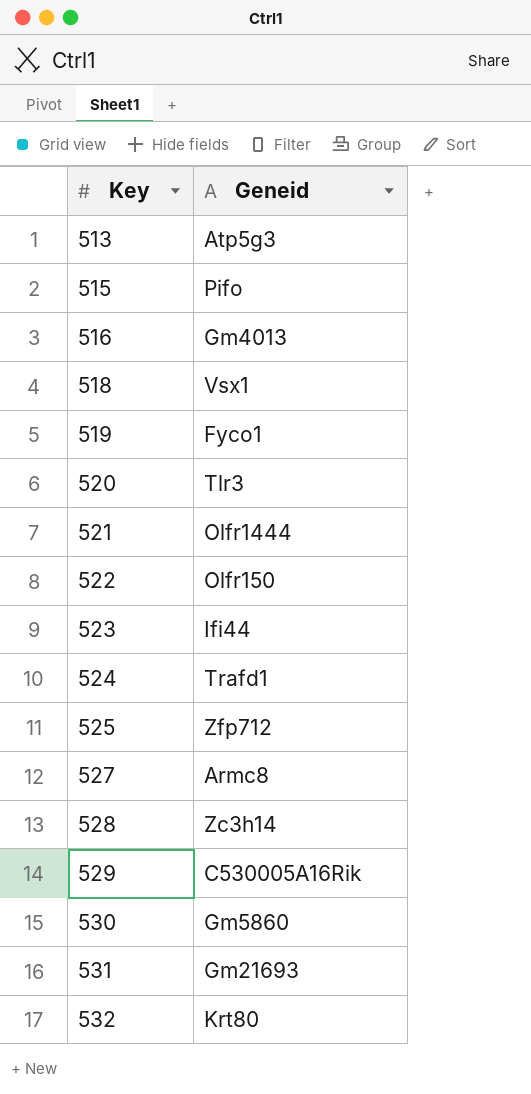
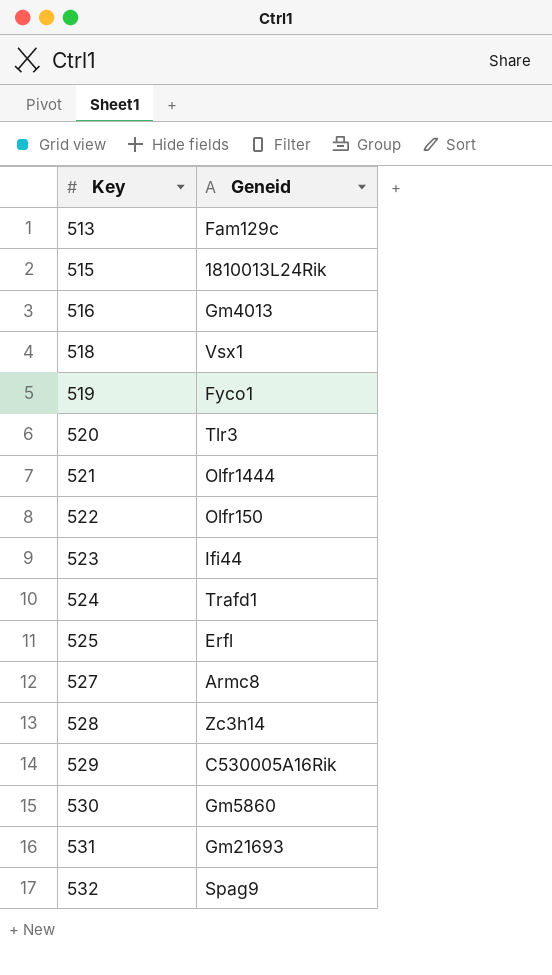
513 | Geneid: Atp5g3 -> Fam129c
515 | Geneid: Pifo -> 1810013L24Rik
525 | Geneid: Zfp712 -> Erfl
532 | Geneid: Krt80 -> Spag9

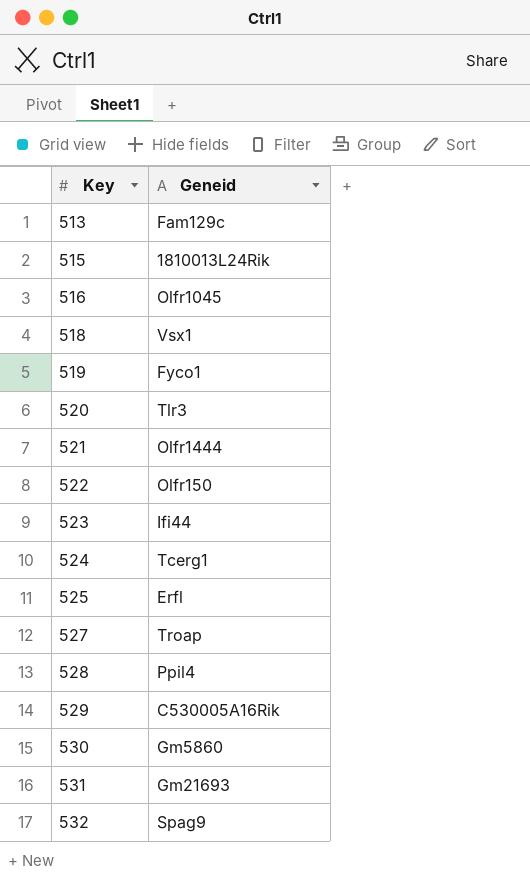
516 | Geneid: Gm4013 -> Olfr1045
524 | Geneid: Trafd1 -> Tcerg1
527 | Geneid: Armc8 -> Troap
528 | Geneid: Zc3h14 -> Ppil4

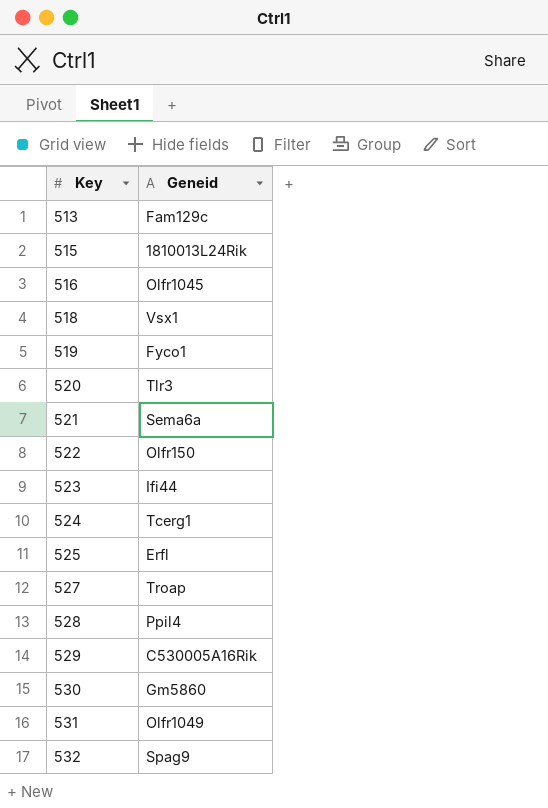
521 | Geneid: Olfr1444 -> Sema6a
531 | Geneid: Gm21693 -> Olfr1049

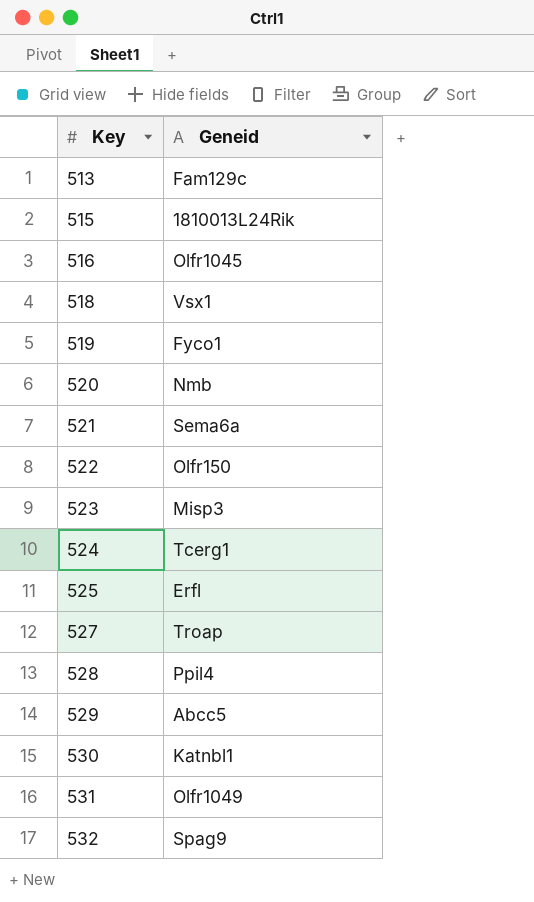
520 | Geneid: Tlr3 -> Nmb
523 | Geneid: Ifi44 -> Misp3
529 | Geneid: C530005A16Rik -> Abcc5
530 | Geneid: Gm5860 -> Katnbl1

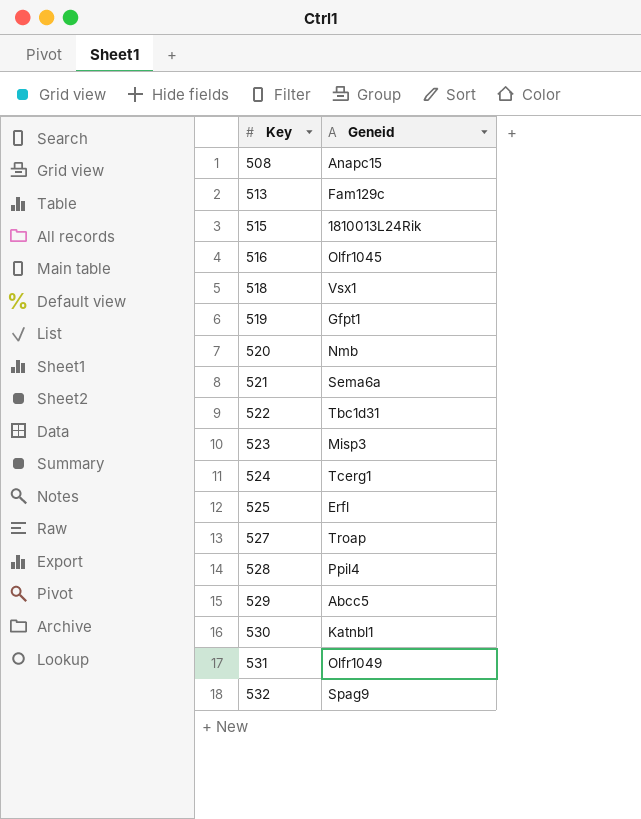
row 508: none -> Anapc15
519 | Geneid: Fyco1 -> Gfpt1
522 | Geneid: Olfr150 -> Tbc1d31

